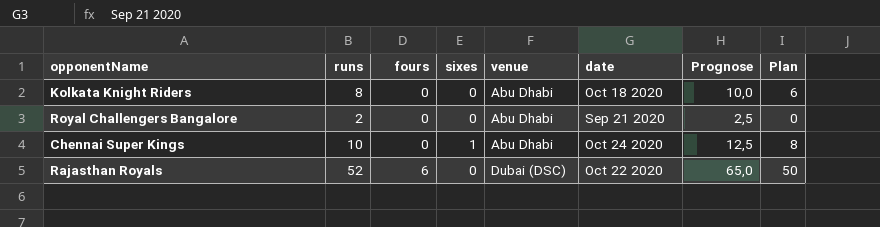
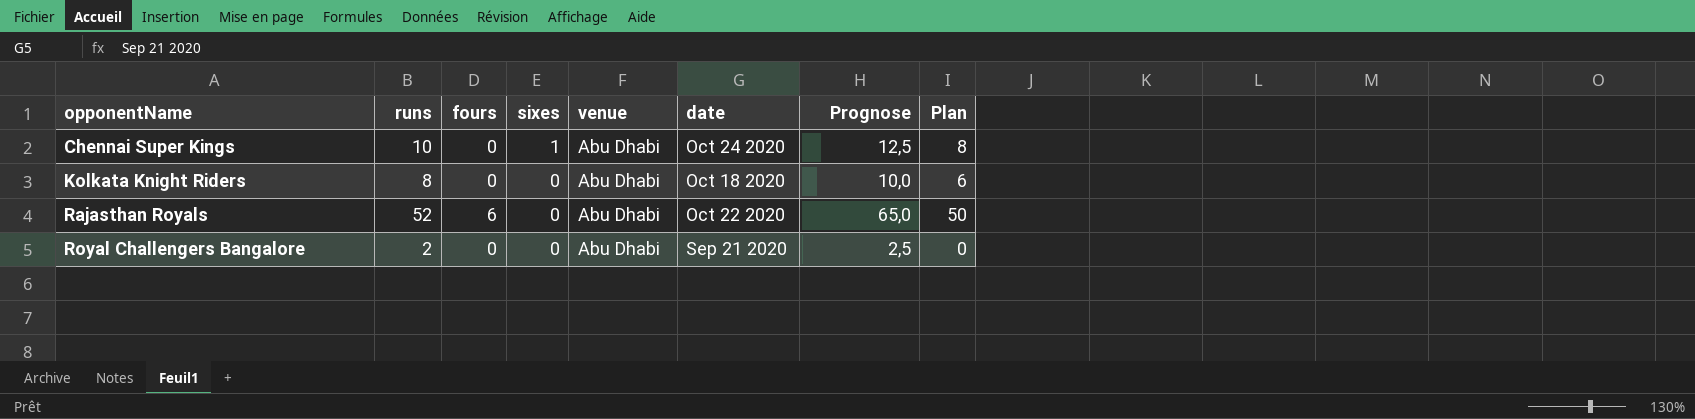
row order: fours ascending -> opponentName ascending
Rajasthan Royals | venue: Dubai (DSC) -> Abu Dhabi

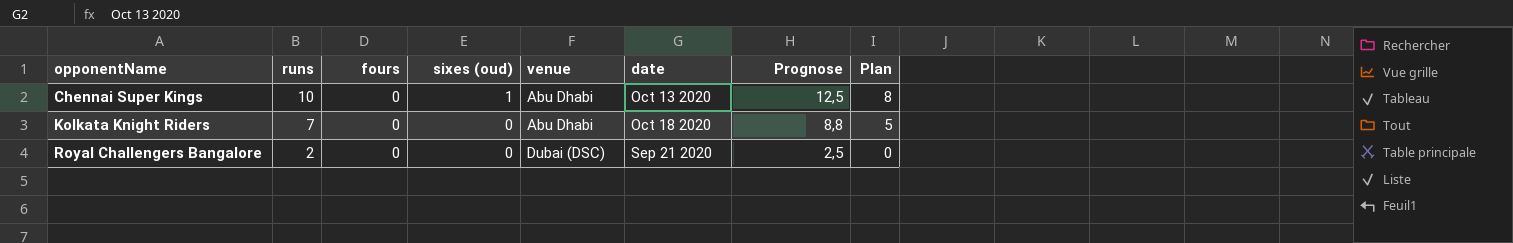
column name: sixes -> sixes (oud)
row Rajasthan Royals: 52 | 6 | 0 | Abu Dhabi | Oct 22 2020 | 65,0 | 50 -> none
Chennai Super Kings | date: Oct 24 2020 -> Oct 13 2020
Kolkata Knight Riders | runs: 8 -> 7
Kolkata Knight Riders | Prognose: 10,0 -> 8,8
Kolkata Knight Riders | Plan: 6 -> 5
Royal Challengers Bangalore | venue: Abu Dhabi -> Dubai (DSC)

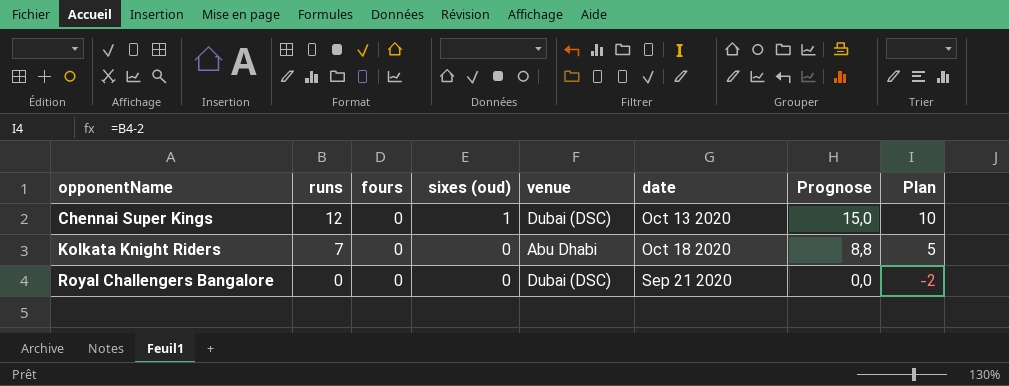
Chennai Super Kings | runs: 10 -> 12
Chennai Super Kings | venue: Abu Dhabi -> Dubai (DSC)
Chennai Super Kings | Prognose: 12,5 -> 15,0
Chennai Super Kings | Plan: 8 -> 10
Royal Challengers Bangalore | runs: 2 -> 0
Royal Challengers Bangalore | Prognose: 2,5 -> 0,0
Royal Challengers Bangalore | Plan: 0 -> -2

